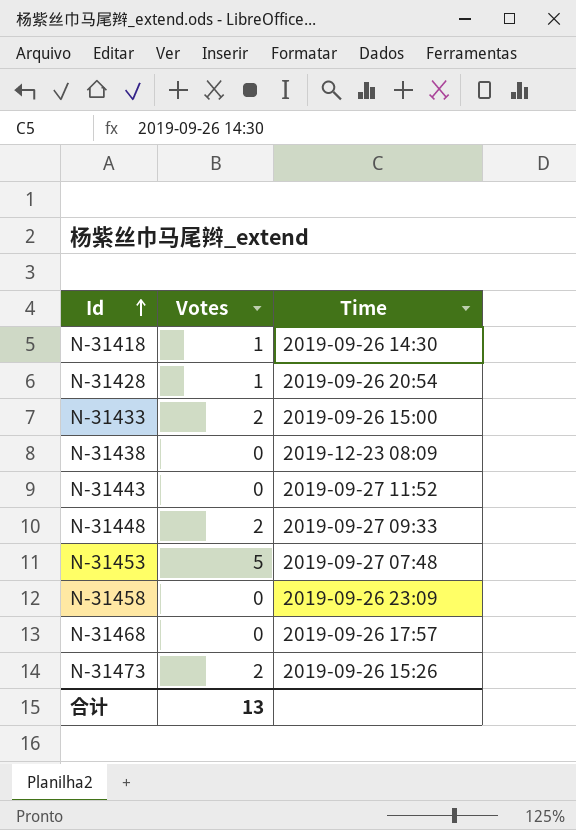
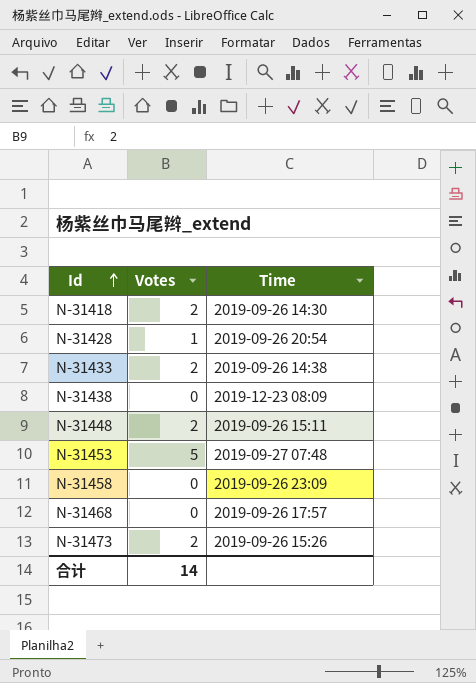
row N-31443: 0 | 2019-09-27 11:52 -> none
N-31418 | Votes: 1 -> 2
N-31433 | Time: 2019-09-26 15:00 -> 2019-09-26 14:38
N-31448 | Time: 2019-09-27 09:33 -> 2019-09-26 15:11
合计 | Votes: 13 -> 14

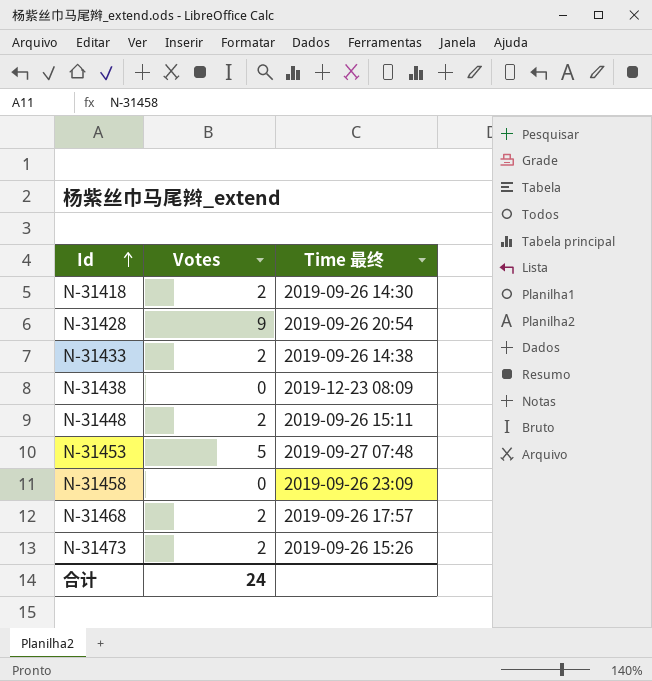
column name: Time -> Time 最终
N-31428 | Votes: 1 -> 9
N-31468 | Votes: 0 -> 2
合计 | Votes: 14 -> 24

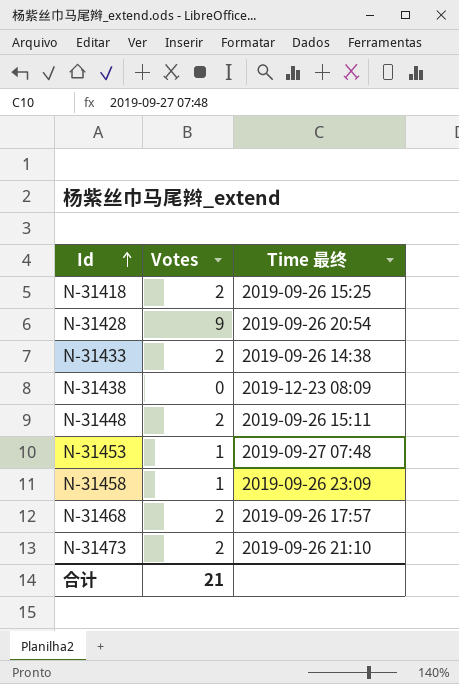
N-31418 | Time 最终: 2019-09-26 14:30 -> 2019-09-26 15:25
N-31453 | Votes: 5 -> 1
N-31458 | Votes: 0 -> 1
N-31473 | Time 最终: 2019-09-26 15:26 -> 2019-09-26 21:10
合计 | Votes: 24 -> 21

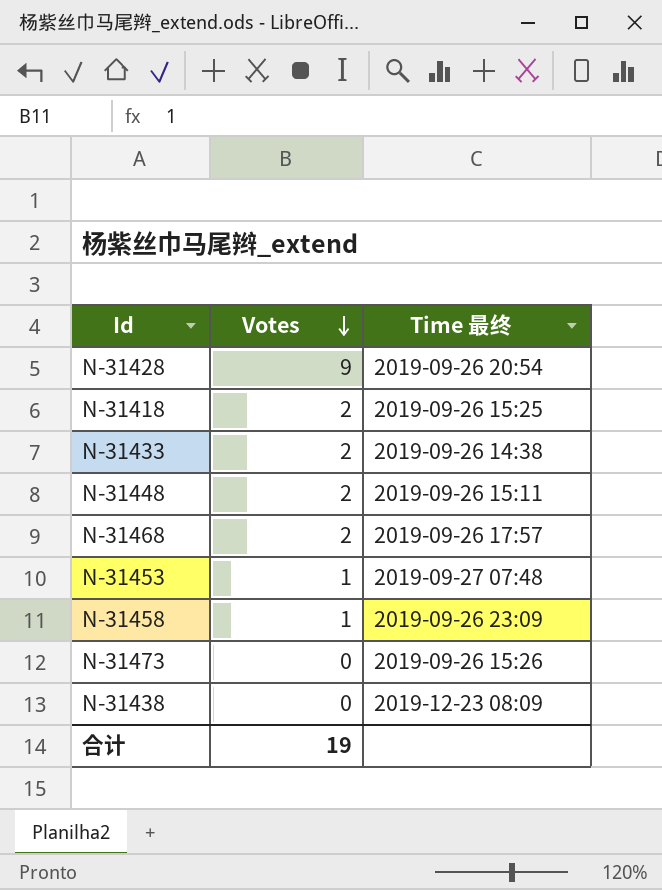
row order: Id ascending -> Votes descending
N-31473 | Votes: 2 -> 0
N-31473 | Time 最终: 2019-09-26 21:10 -> 2019-09-26 15:26
合计 | Votes: 21 -> 19

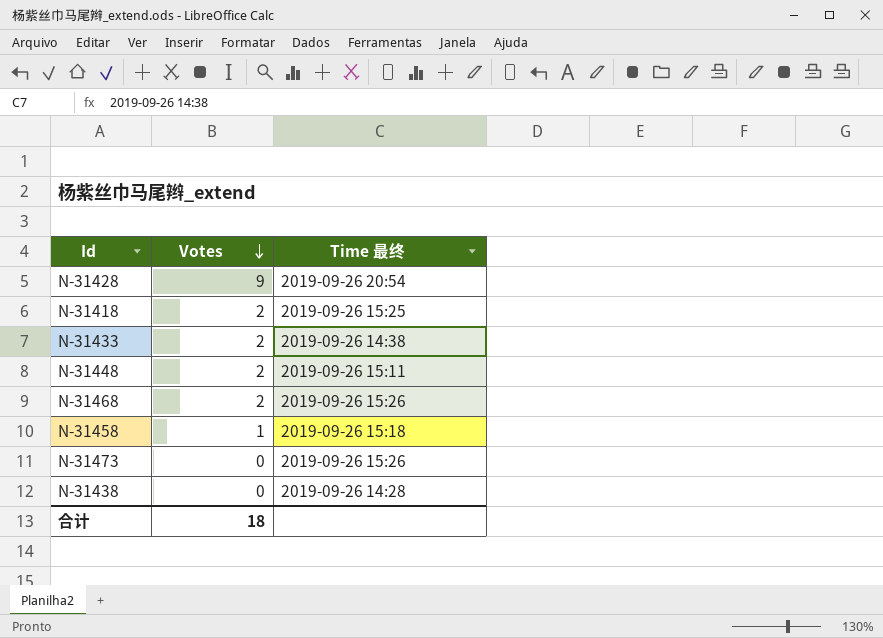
row N-31453: 1 | 2019-09-27 07:48 -> none
N-31468 | Time 最终: 2019-09-26 17:57 -> 2019-09-26 15:26
N-31458 | Time 最终: 2019-09-26 23:09 -> 2019-09-26 15:18
N-31438 | Time 最终: 2019-12-23 08:09 -> 2019-09-26 14:28
合计 | Votes: 19 -> 18

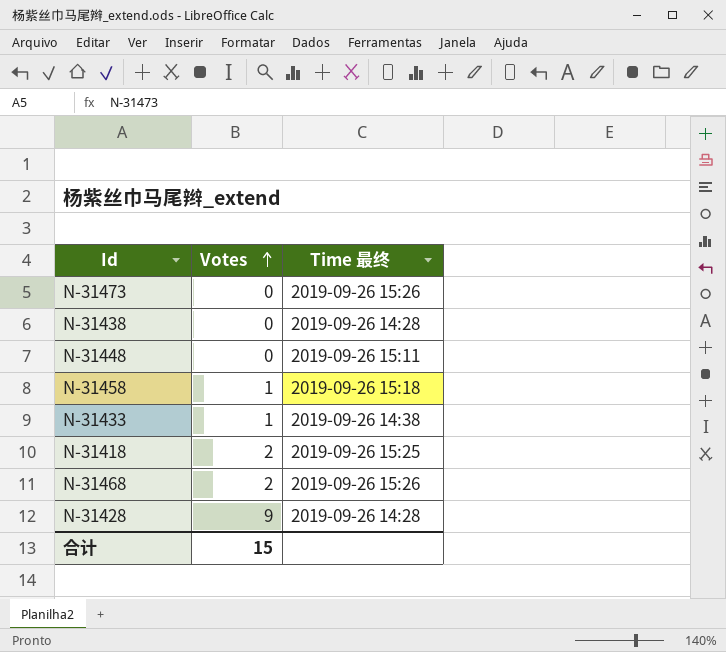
row order: Votes descending -> Votes ascending
N-31448 | Votes: 2 -> 0
N-31433 | Votes: 2 -> 1
N-31428 | Time 最终: 2019-09-26 20:54 -> 2019-09-26 14:28
合计 | Votes: 18 -> 15

